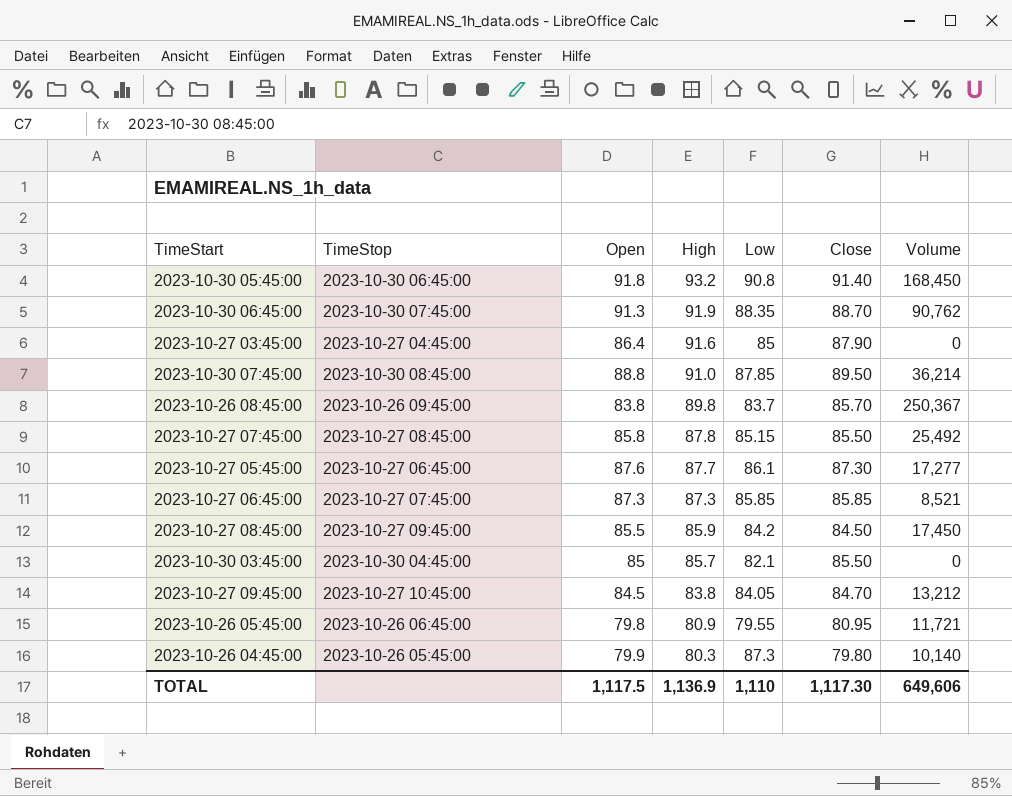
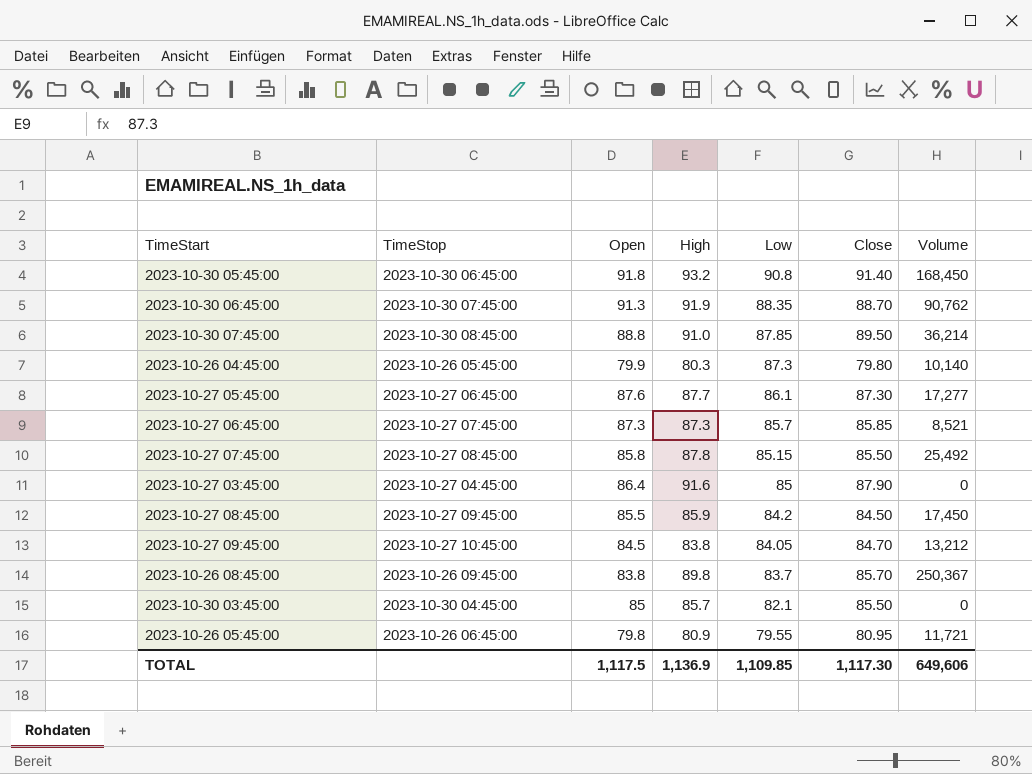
row order: High descending -> Low descending
2023-10-27 06:45:00 | Low: 85.85 -> 85.7
TOTAL | Low: 1,110 -> 1,109.85

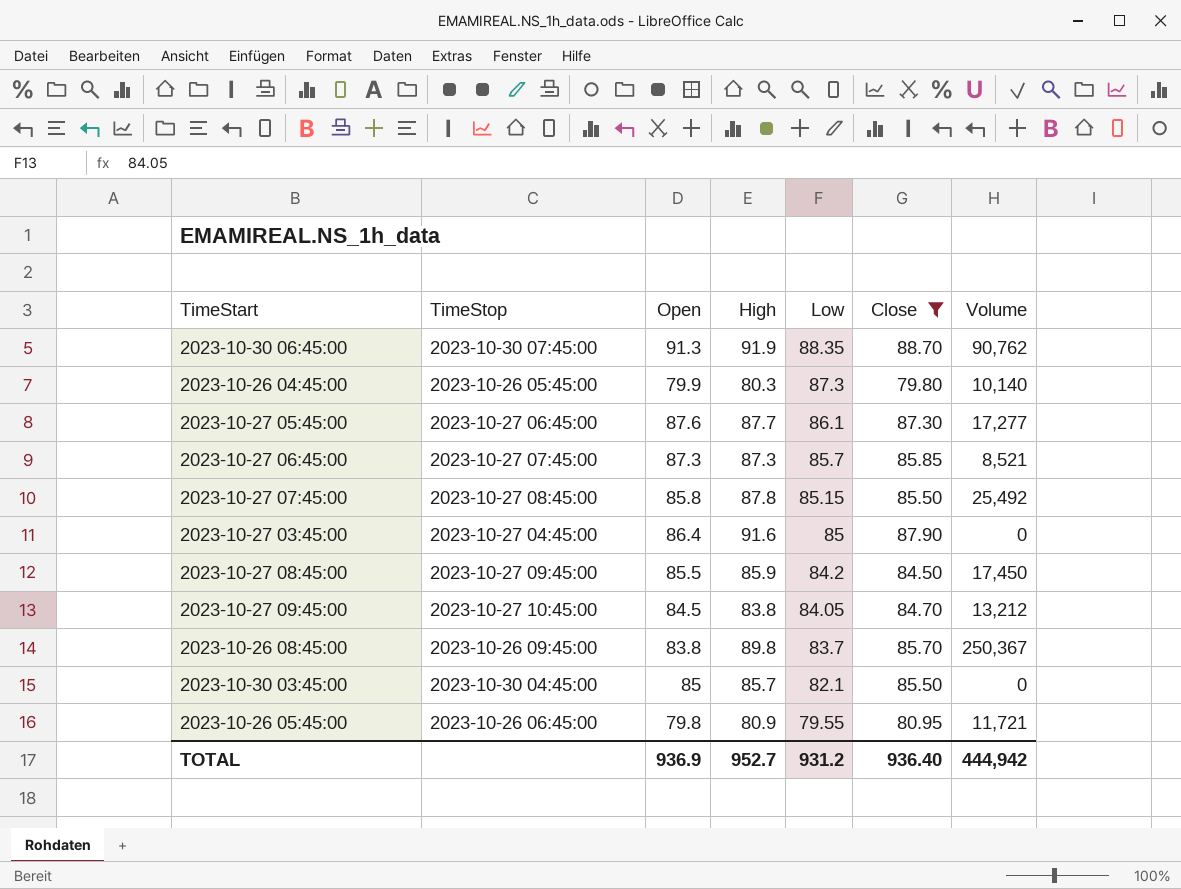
filter: none -> Close <= 88.70
TOTAL | Open: 1,117.5 -> 936.9
TOTAL | High: 1,136.9 -> 952.7
TOTAL | Low: 1,109.85 -> 931.2
TOTAL | Close: 1,117.30 -> 936.40
TOTAL | Volume: 649,606 -> 444,942

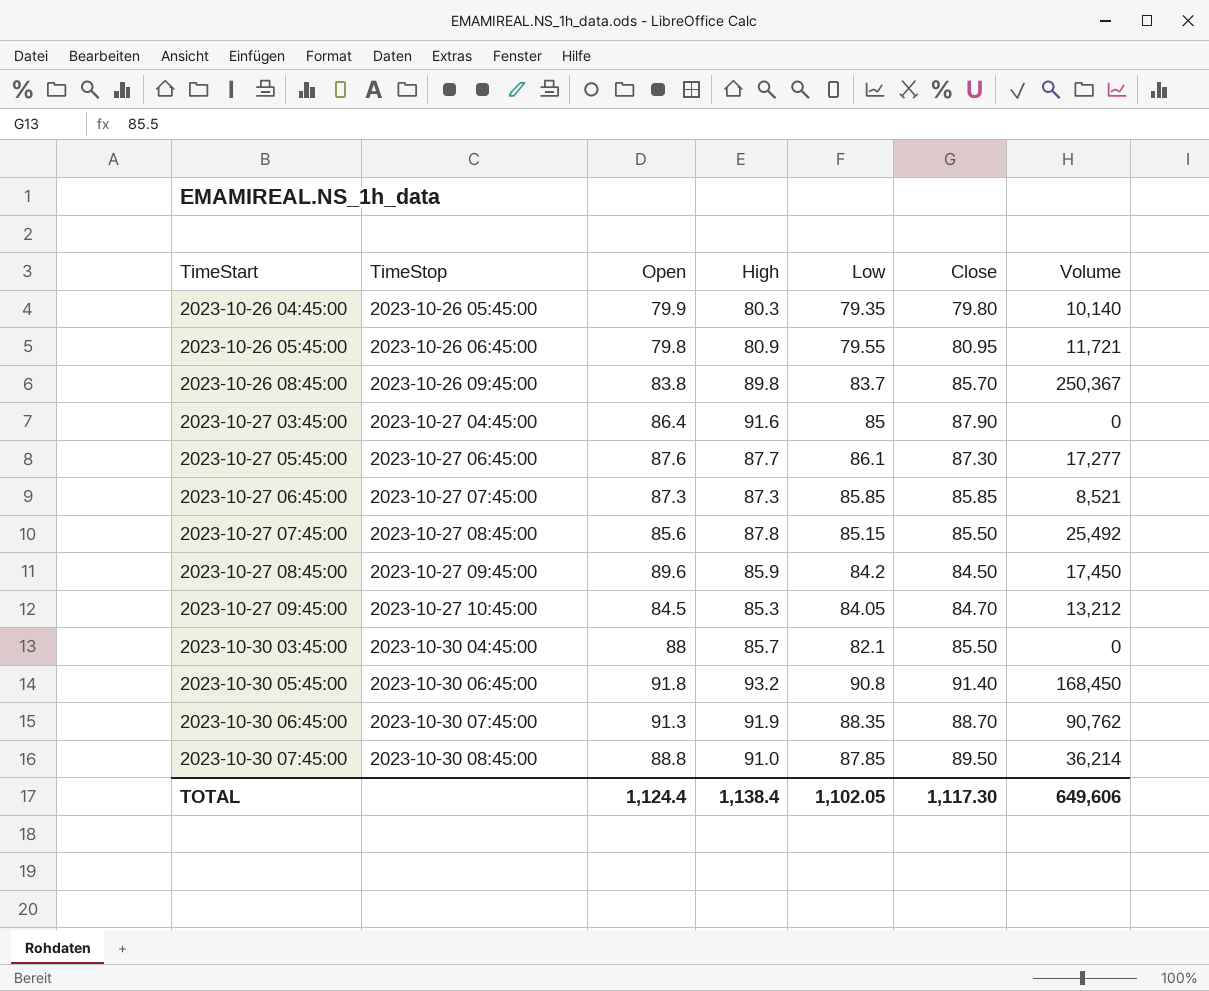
filter: Close <= 88.70 -> none
row order: Low descending -> TimeStart ascending
2023-10-26 04:45:00 | Low: 87.3 -> 79.35
2023-10-27 06:45:00 | Low: 85.7 -> 85.85
2023-10-27 07:45:00 | Open: 85.8 -> 85.6
2023-10-27 08:45:00 | Open: 85.5 -> 89.6
2023-10-27 09:45:00 | High: 83.8 -> 85.3
2023-10-30 03:45:00 | Open: 85 -> 88
TOTAL | Open: 936.9 -> 1,124.4
TOTAL | High: 952.7 -> 1,138.4
TOTAL | Low: 931.2 -> 1,102.05
TOTAL | Close: 936.40 -> 1,117.30
TOTAL | Volume: 444,942 -> 649,606

